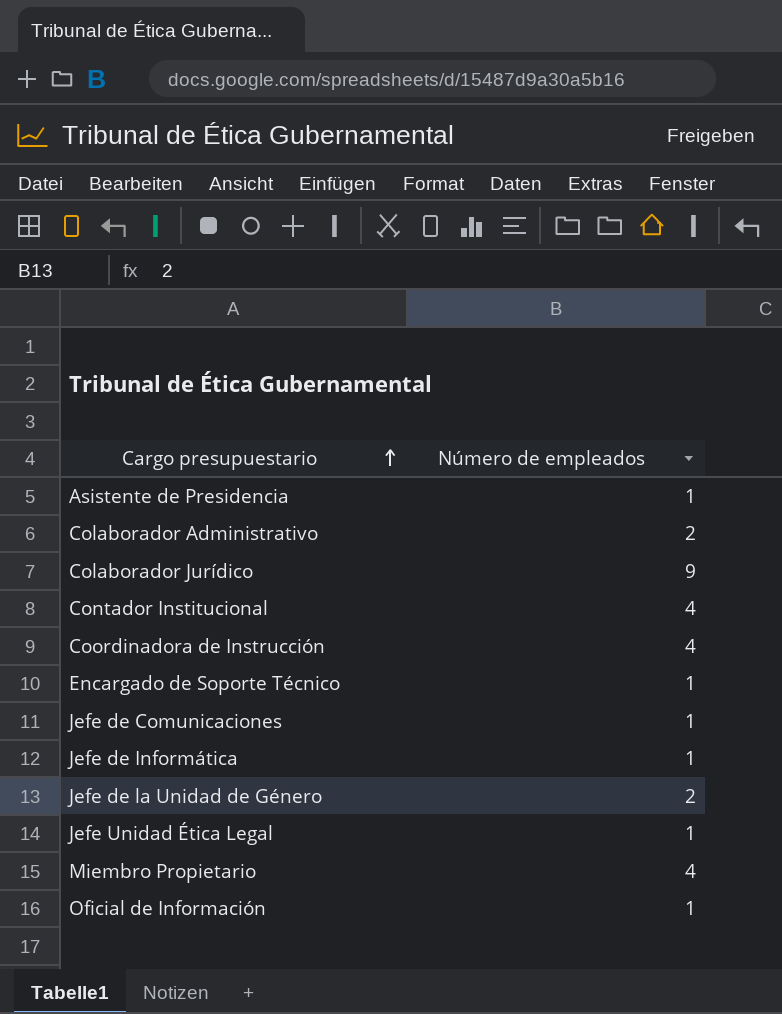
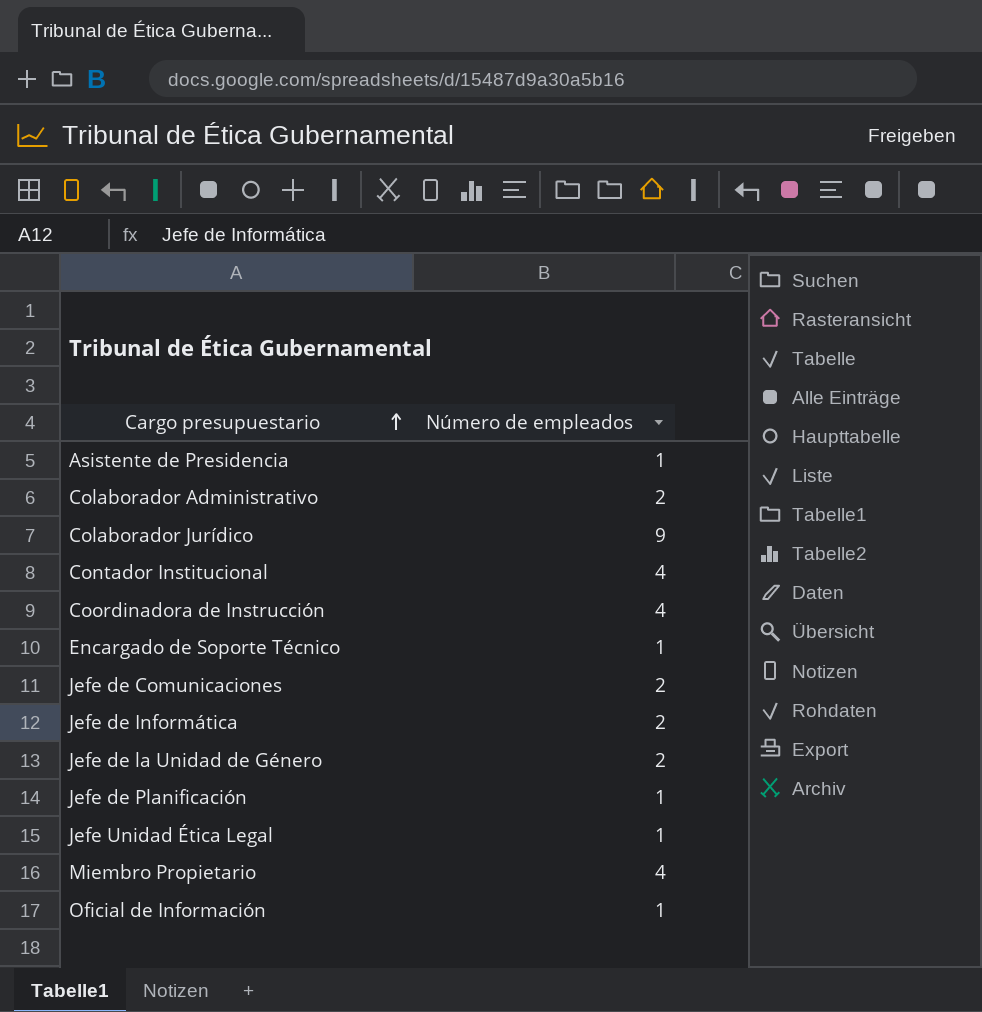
Jefe de Comunicaciones | Número de empleados: 1 -> 2
Jefe de Informática | Número de empleados: 1 -> 2
row Jefe de Planificación: none -> 1

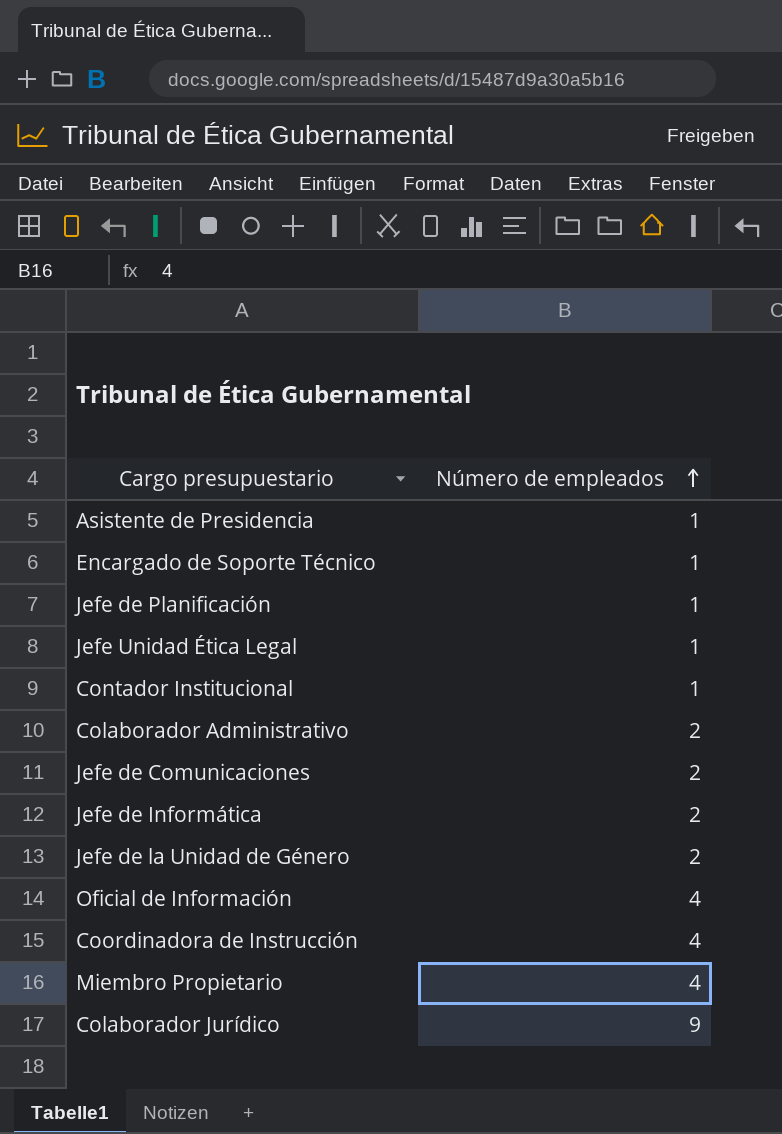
row order: Cargo presupuestario ascending -> Número de empleados ascending
Contador Institucional | Número de empleados: 4 -> 1
Oficial de Información | Número de empleados: 1 -> 4

